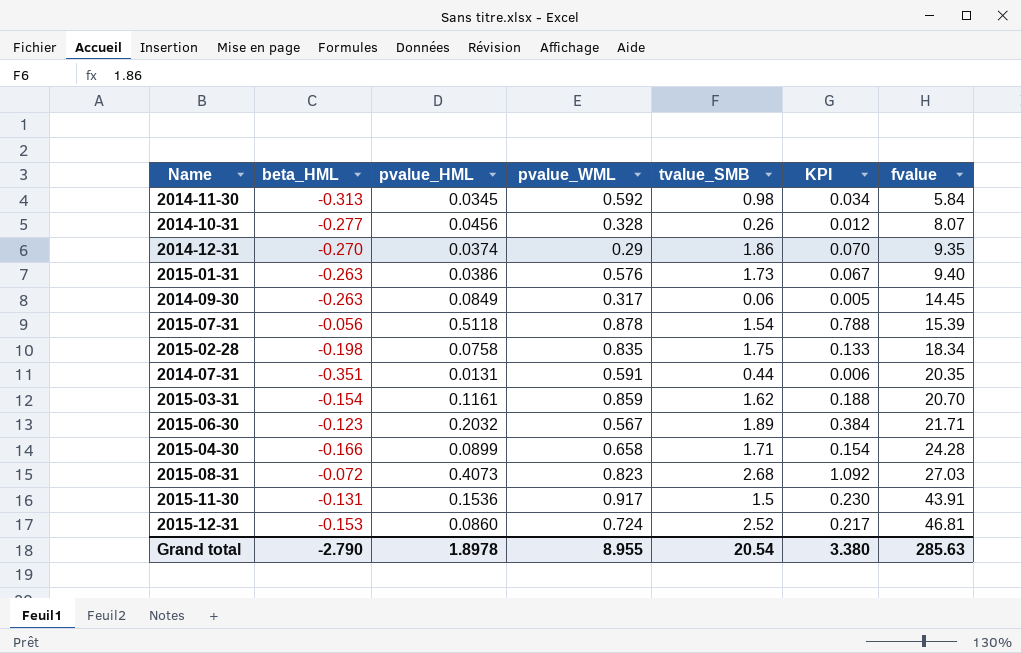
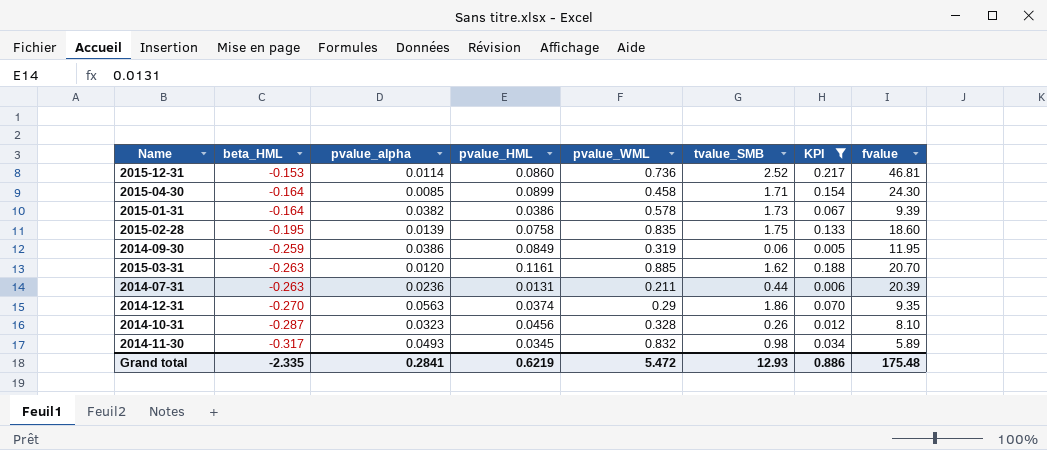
filter: none -> KPI <= 0.217
row order: fvalue ascending -> beta_HML descending
column pvalue_alpha | position: none -> 3
2015-12-31 | pvalue_WML: 0.724 -> 0.736
2015-04-30 | beta_HML: -0.166 -> -0.164
2015-04-30 | pvalue_WML: 0.658 -> 0.458
2015-04-30 | fvalue: 24.28 -> 24.30
2015-01-31 | beta_HML: -0.263 -> -0.164
2015-01-31 | pvalue_WML: 0.576 -> 0.578
2015-01-31 | fvalue: 9.40 -> 9.39
2015-02-28 | beta_HML: -0.198 -> -0.195
2015-02-28 | fvalue: 18.34 -> 18.60
2014-09-30 | beta_HML: -0.263 -> -0.259
2014-09-30 | pvalue_WML: 0.317 -> 0.319
2014-09-30 | fvalue: 14.45 -> 11.95
2015-03-31 | beta_HML: -0.154 -> -0.263
2015-03-31 | pvalue_WML: 0.859 -> 0.885
2014-07-31 | beta_HML: -0.351 -> -0.263
2014-07-31 | pvalue_WML: 0.591 -> 0.211
2014-07-31 | fvalue: 20.35 -> 20.39
2014-10-31 | beta_HML: -0.277 -> -0.287
2014-10-31 | fvalue: 8.07 -> 8.10
2014-11-30 | beta_HML: -0.313 -> -0.317
2014-11-30 | pvalue_WML: 0.592 -> 0.832
2014-11-30 | fvalue: 5.84 -> 5.89
Grand total | beta_HML: -2.790 -> -2.335
Grand total | pvalue_HML: 1.8978 -> 0.6219
Grand total | pvalue_WML: 8.955 -> 5.472
Grand total | tvalue_SMB: 20.54 -> 12.93
Grand total | KPI: 3.380 -> 0.886
Grand total | fvalue: 285.63 -> 175.48

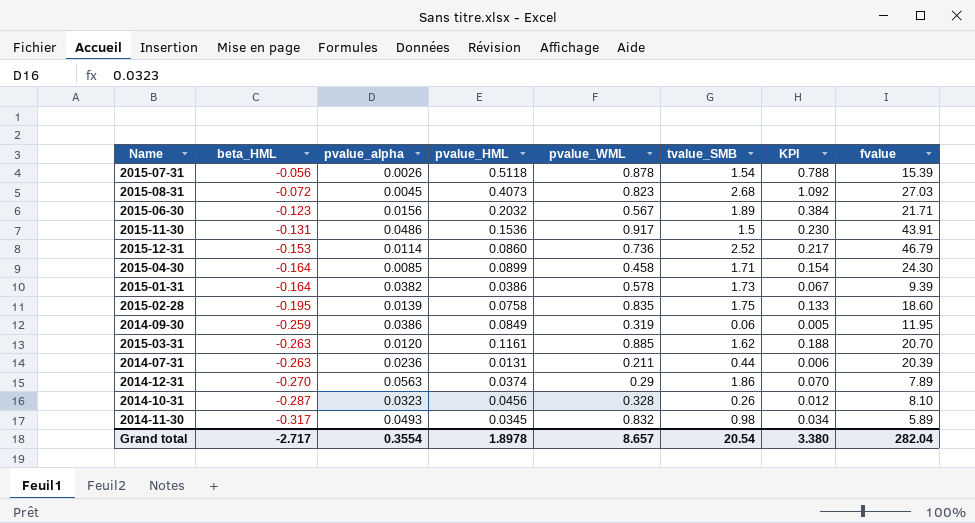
filter: KPI <= 0.217 -> none
2015-12-31 | fvalue: 46.81 -> 46.79
2014-12-31 | fvalue: 9.35 -> 7.89
Grand total | beta_HML: -2.335 -> -2.717
Grand total | pvalue_alpha: 0.2841 -> 0.3554
Grand total | pvalue_HML: 0.6219 -> 1.8978
Grand total | pvalue_WML: 5.472 -> 8.657
Grand total | tvalue_SMB: 12.93 -> 20.54
Grand total | KPI: 0.886 -> 3.380
Grand total | fvalue: 175.48 -> 282.04

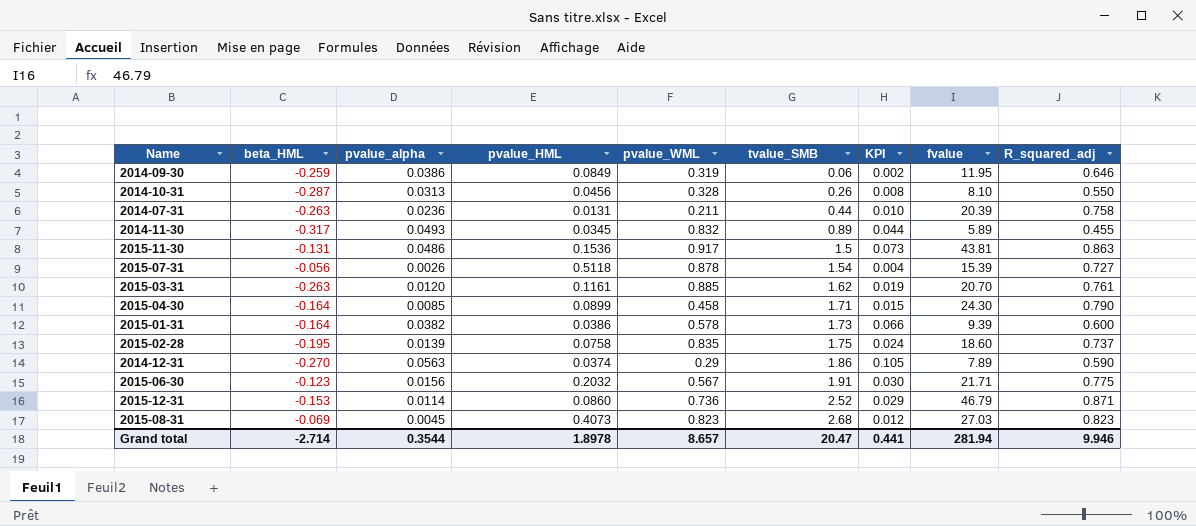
row order: beta_HML descending -> tvalue_SMB ascending
column KPI | formula: [pvalue_HML] * [tvalue_SMB] -> [pvalue_alpha] * [tvalue_SMB]
column R_squared_adj | position: none -> 9
2014-10-31 | pvalue_alpha: 0.0323 -> 0.0313
2014-11-30 | tvalue_SMB: 0.98 -> 0.89
2015-11-30 | fvalue: 43.91 -> 43.81
2015-06-30 | tvalue_SMB: 1.89 -> 1.91
2015-08-31 | beta_HML: -0.072 -> -0.069
Grand total | beta_HML: -2.717 -> -2.714
Grand total | pvalue_alpha: 0.3554 -> 0.3544
Grand total | tvalue_SMB: 20.54 -> 20.47
Grand total | KPI: 3.380 -> 0.441
Grand total | fvalue: 282.04 -> 281.94

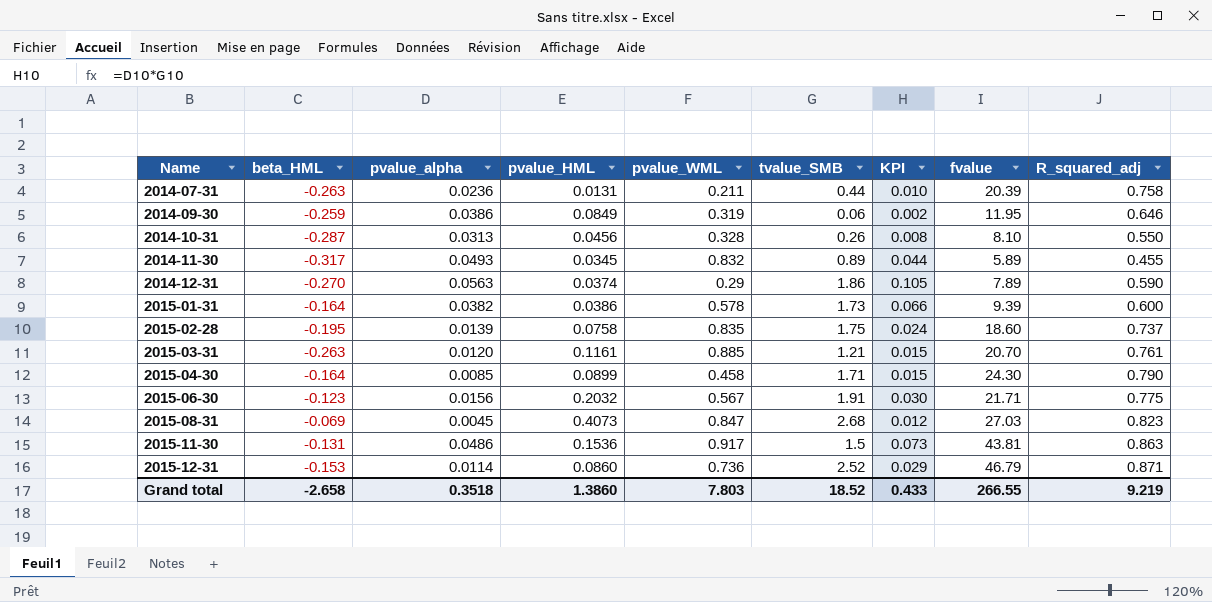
row order: tvalue_SMB ascending -> Name ascending
row 2015-07-31: -0.056 | 0.0026 | 0.5118 | 0.878 | 1.54 | 0.004 | 15.39 | 0.727 -> none
2015-03-31 | tvalue_SMB: 1.62 -> 1.21
2015-03-31 | KPI: 0.019 -> 0.015
2015-08-31 | pvalue_WML: 0.823 -> 0.847
Grand total | beta_HML: -2.714 -> -2.658
Grand total | pvalue_alpha: 0.3544 -> 0.3518
Grand total | pvalue_HML: 1.8978 -> 1.3860
Grand total | pvalue_WML: 8.657 -> 7.803
Grand total | tvalue_SMB: 20.47 -> 18.52
Grand total | KPI: 0.441 -> 0.433
Grand total | fvalue: 281.94 -> 266.55
Grand total | R_squared_adj: 9.946 -> 9.219

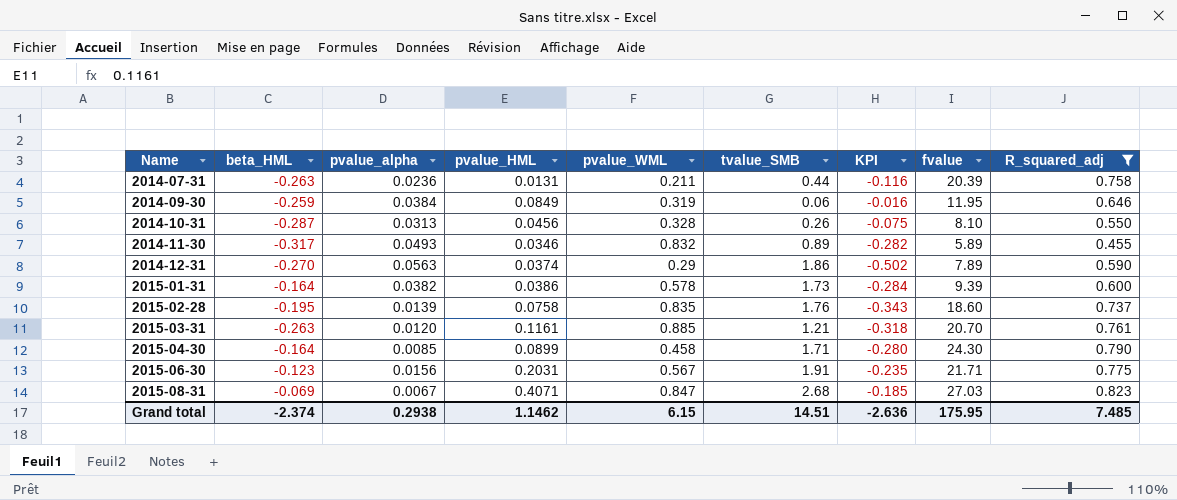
filter: none -> R_squared_adj <= 0.823
column KPI | formula: [pvalue_alpha] * [tvalue_SMB] -> [beta_HML] * [tvalue_SMB]
2014-09-30 | pvalue_alpha: 0.0386 -> 0.0384
2014-11-30 | pvalue_HML: 0.0345 -> 0.0346
2015-02-28 | tvalue_SMB: 1.75 -> 1.76
2015-06-30 | pvalue_HML: 0.2032 -> 0.2031
2015-08-31 | pvalue_alpha: 0.0045 -> 0.0067
2015-08-31 | pvalue_HML: 0.4073 -> 0.4071
Grand total | beta_HML: -2.658 -> -2.374
Grand total | pvalue_alpha: 0.3518 -> 0.2938
Grand total | pvalue_HML: 1.3860 -> 1.1462
Grand total | pvalue_WML: 7.803 -> 6.15
Grand total | tvalue_SMB: 18.52 -> 14.51
Grand total | KPI: 0.433 -> -2.636
Grand total | fvalue: 266.55 -> 175.95
Grand total | R_squared_adj: 9.219 -> 7.485

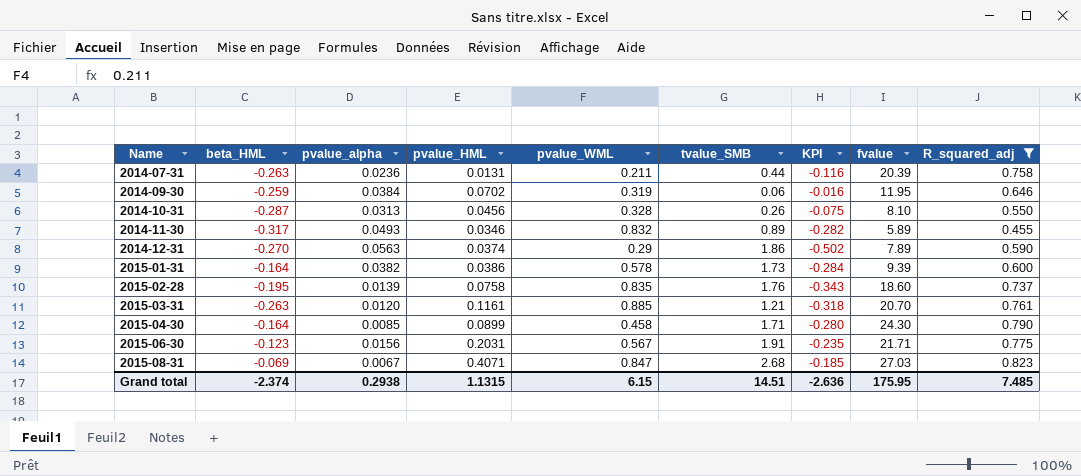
2014-09-30 | pvalue_HML: 0.0849 -> 0.0702
Grand total | pvalue_HML: 1.1462 -> 1.1315

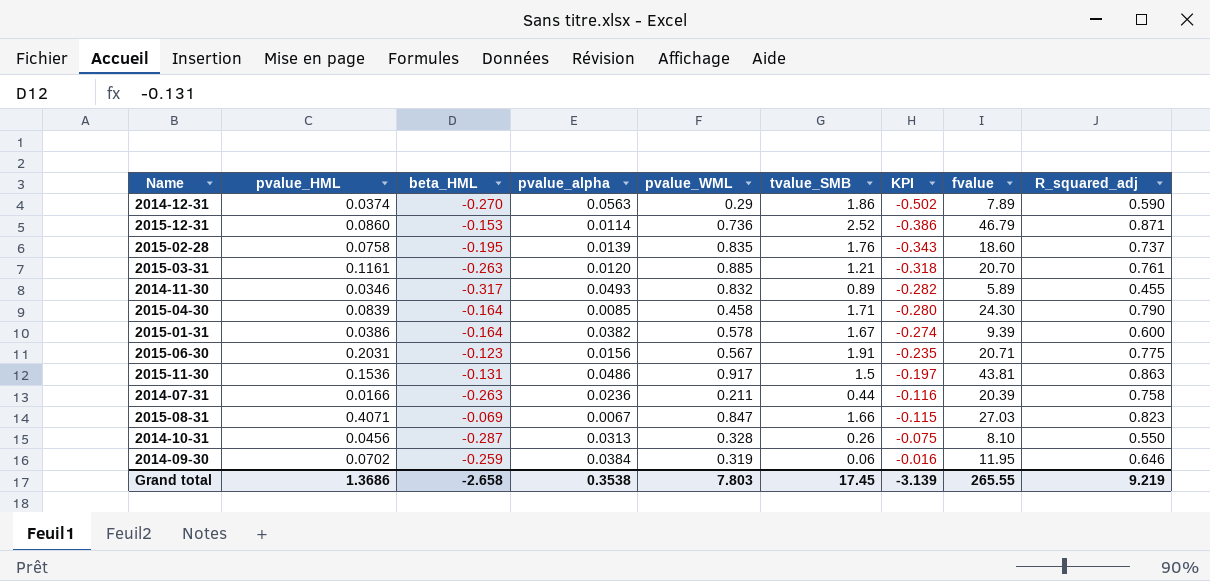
filter: R_squared_adj <= 0.823 -> none
row order: Name ascending -> KPI ascending
column pvalue_HML | position: 4 -> 2
2015-04-30 | pvalue_HML: 0.0899 -> 0.0839
2015-01-31 | tvalue_SMB: 1.73 -> 1.67
2015-01-31 | KPI: -0.284 -> -0.274
2015-06-30 | fvalue: 21.71 -> 20.71
2014-07-31 | pvalue_HML: 0.0131 -> 0.0166
2015-08-31 | tvalue_SMB: 2.68 -> 1.66
2015-08-31 | KPI: -0.185 -> -0.115
Grand total | pvalue_HML: 1.1315 -> 1.3686
Grand total | beta_HML: -2.374 -> -2.658
Grand total | pvalue_alpha: 0.2938 -> 0.3538
Grand total | pvalue_WML: 6.15 -> 7.803
Grand total | tvalue_SMB: 14.51 -> 17.45
Grand total | KPI: -2.636 -> -3.139
Grand total | fvalue: 175.95 -> 265.55
Grand total | R_squared_adj: 7.485 -> 9.219

